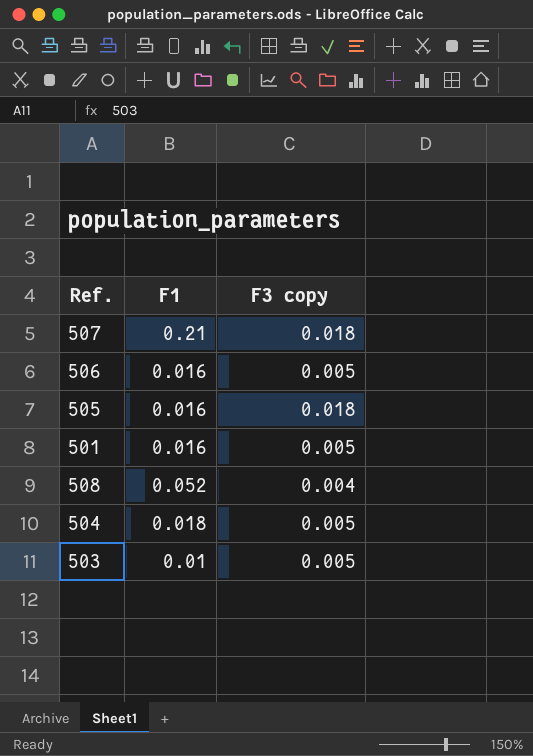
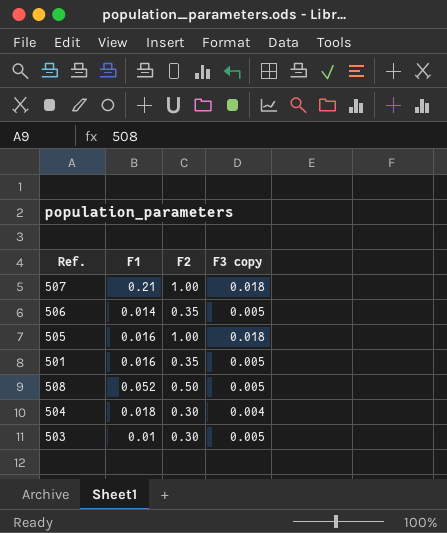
column F2 | position: none -> 3
506 | F1: 0.016 -> 0.014
508 | F3 copy: 0.004 -> 0.005
504 | F3 copy: 0.005 -> 0.004

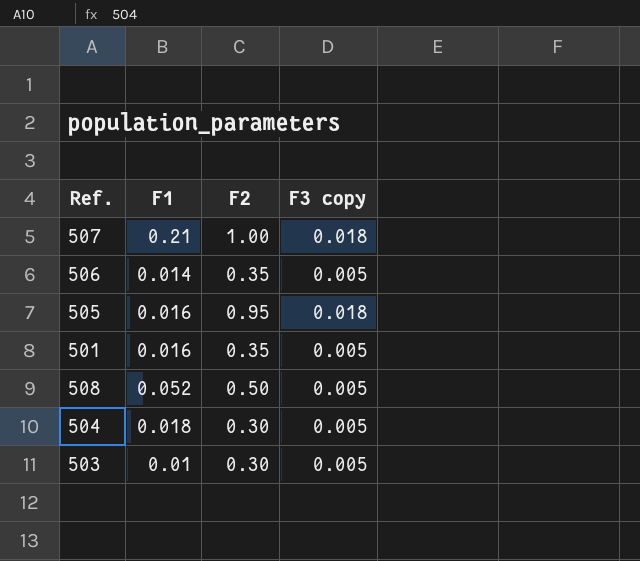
505 | F2: 1.00 -> 0.95
504 | F3 copy: 0.004 -> 0.005

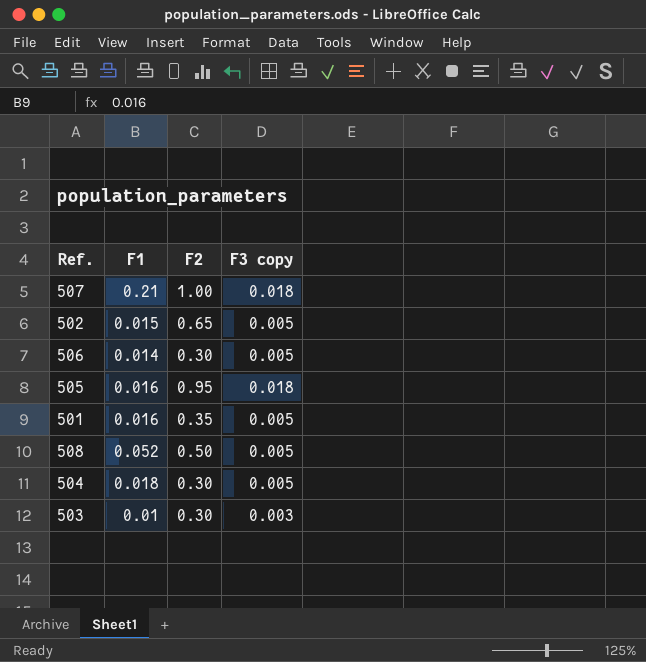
row 502: none -> 0.015 | 0.65 | 0.005
506 | F2: 0.35 -> 0.30
503 | F3 copy: 0.005 -> 0.003

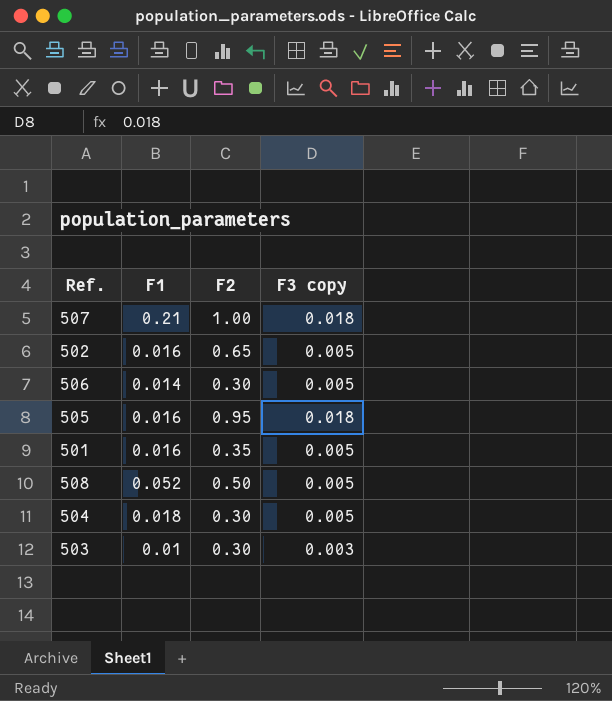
502 | F1: 0.015 -> 0.016

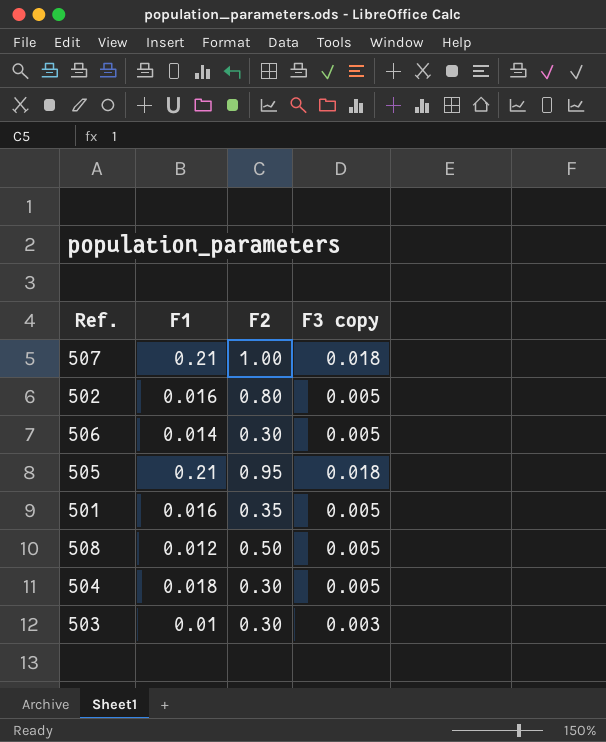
502 | F2: 0.65 -> 0.80
505 | F1: 0.016 -> 0.21
508 | F1: 0.052 -> 0.012

